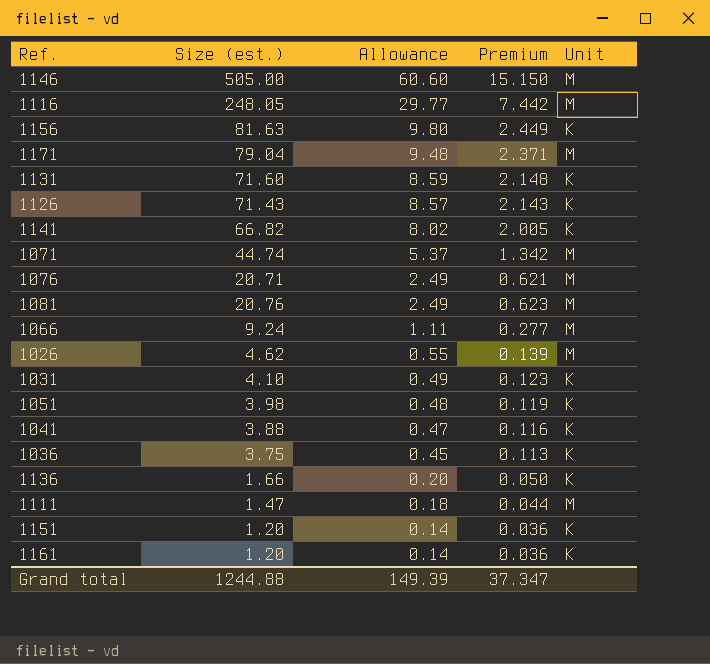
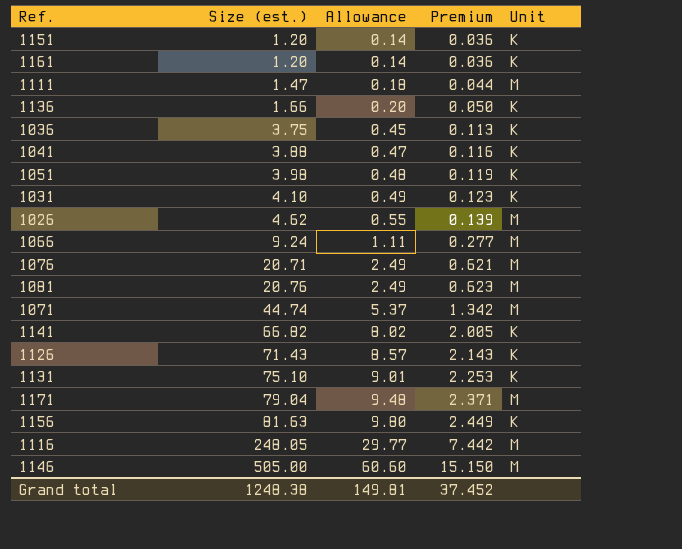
row order: Allowance descending -> Size (est.) ascending
1131 | Size (est.): 71.60 -> 75.10
1131 | Allowance: 8.59 -> 9.01
1131 | Premium: 2.148 -> 2.253
Grand total | Size (est.): 1244.88 -> 1248.38
Grand total | Allowance: 149.39 -> 149.81
Grand total | Premium: 37.347 -> 37.452

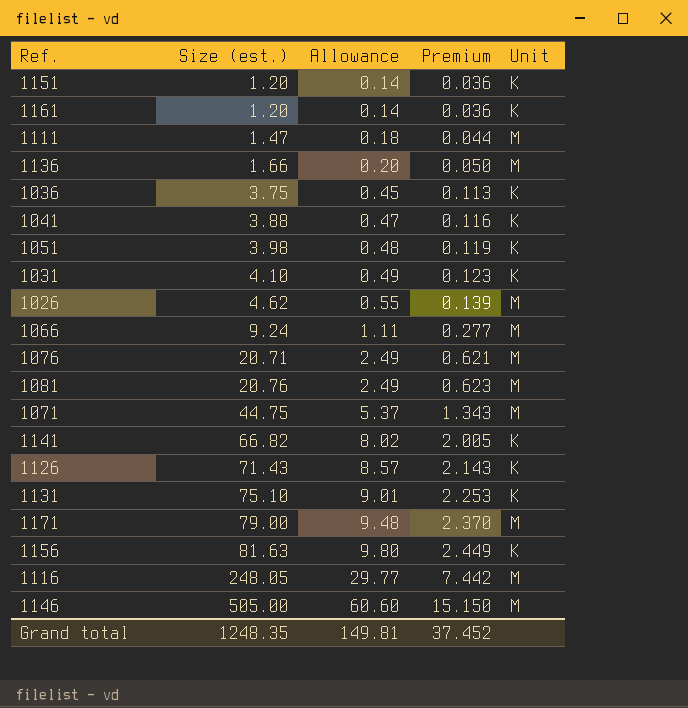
1136 | Unit: K -> M
1071 | Size (est.): 44.74 -> 44.75
1071 | Premium: 1.342 -> 1.343
1171 | Size (est.): 79.04 -> 79.00
1171 | Premium: 2.371 -> 2.370
Grand total | Size (est.): 1248.38 -> 1248.35

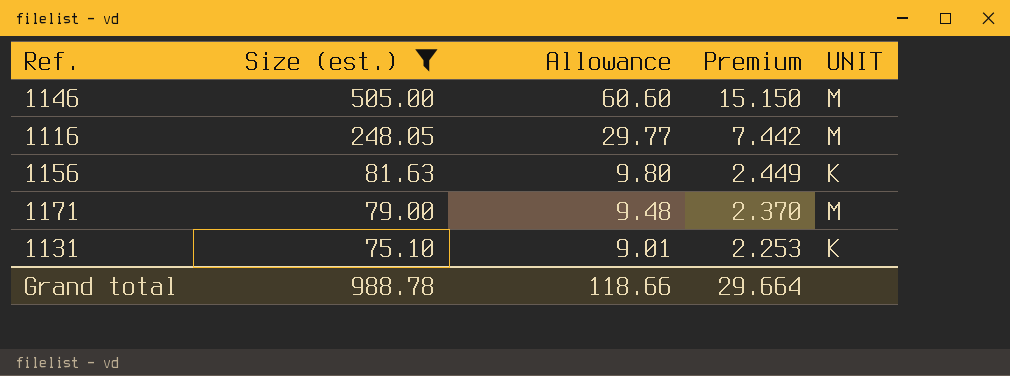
filter: none -> Size (est.) >= 75.10
row order: Size (est.) ascending -> Size (est.) descending
column name: Unit -> UNIT
Grand total | Size (est.): 1248.35 -> 988.78
Grand total | Allowance: 149.81 -> 118.66
Grand total | Premium: 37.452 -> 29.664

